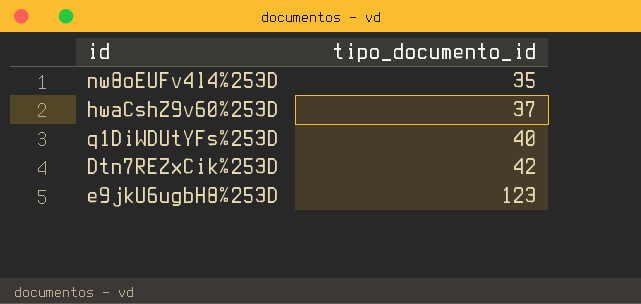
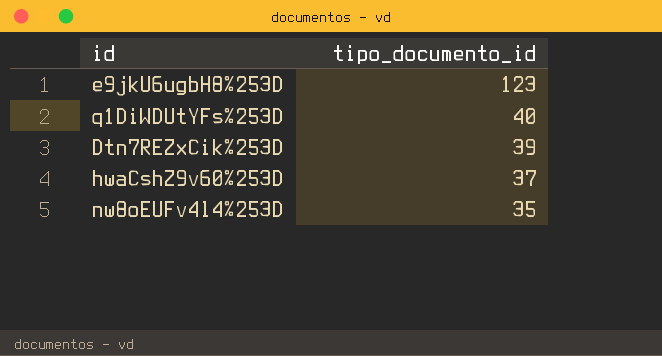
row order: tipo_documento_id ascending -> tipo_documento_id descending
Dtn7REZxCik%253D | tipo_documento_id: 42 -> 39

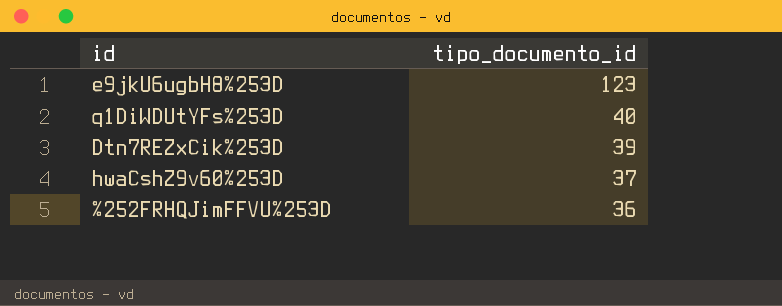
row nw8oEUFv4l4%253D: 35 -> none
row %252FRHQJimFFVU%253D: none -> 36

